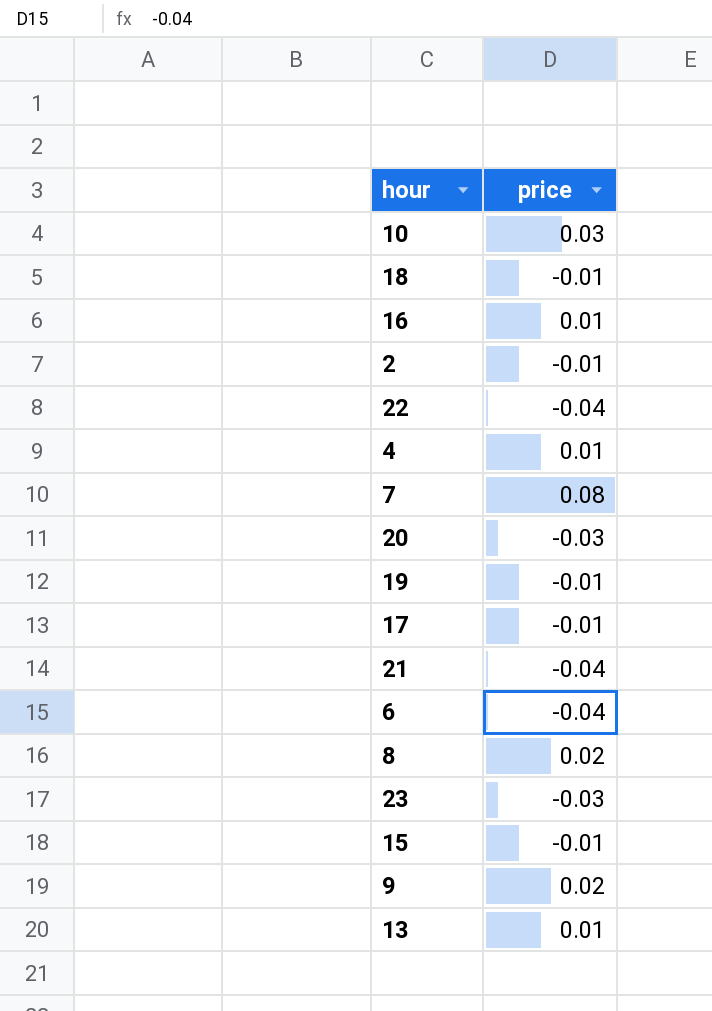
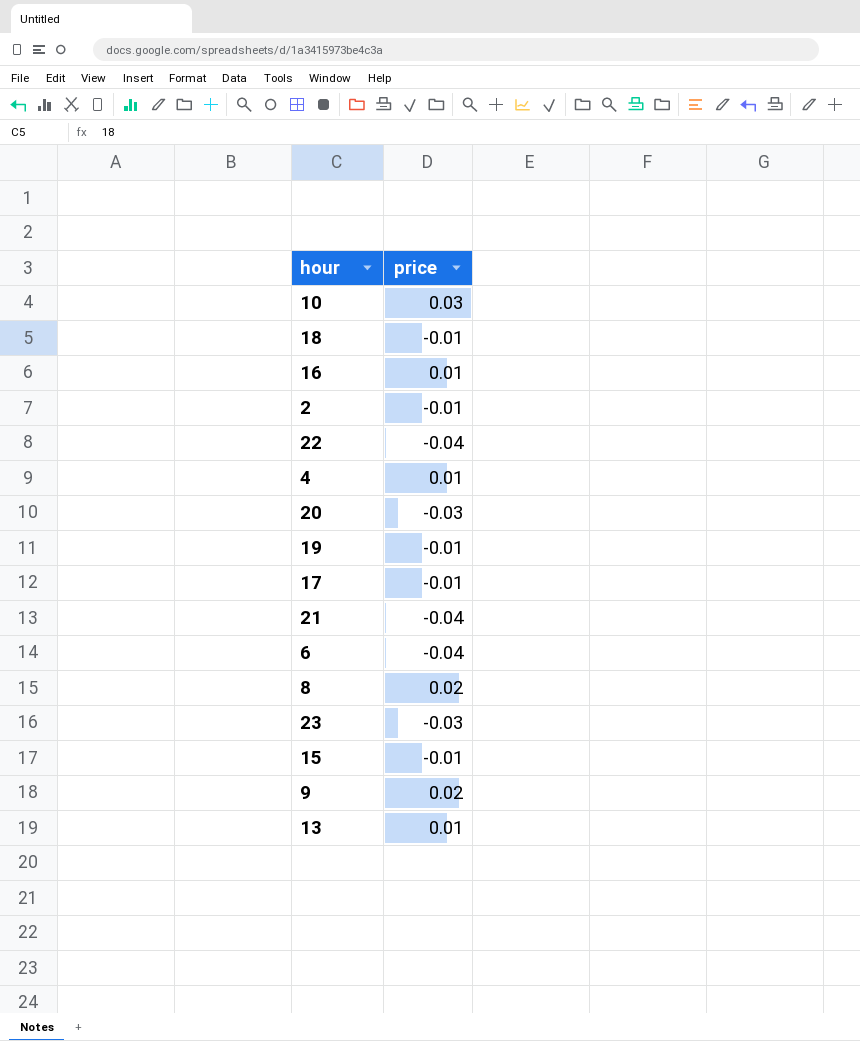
row 7: 0.08 -> none

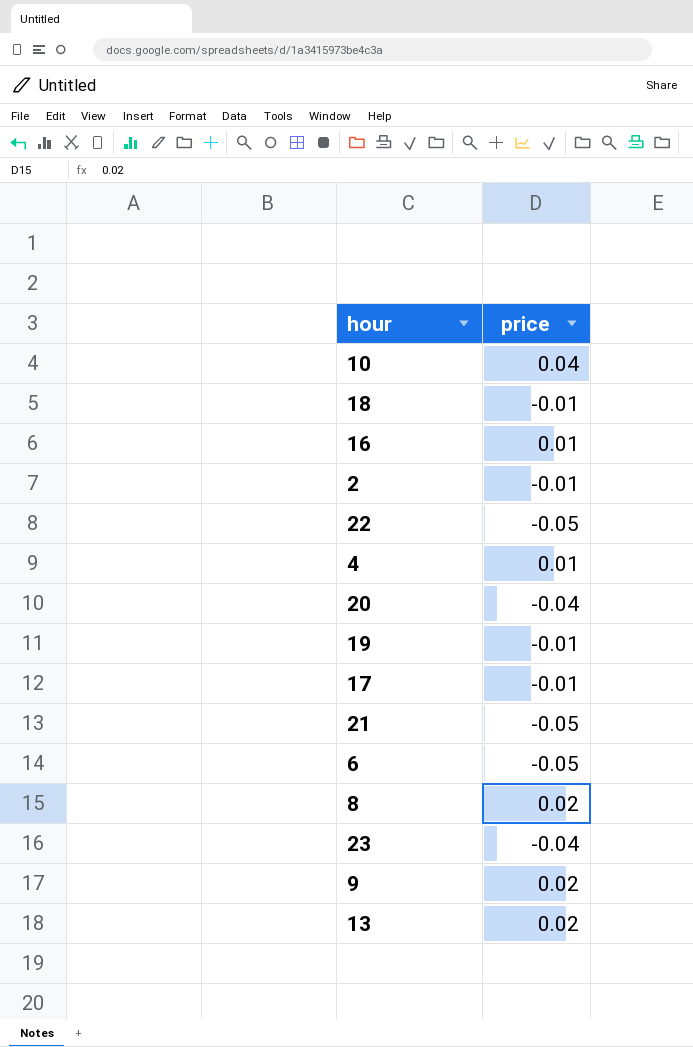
row 15: -0.01 -> none
10 | price: 0.03 -> 0.04
22 | price: -0.04 -> -0.05
20 | price: -0.03 -> -0.04
21 | price: -0.04 -> -0.05
6 | price: -0.04 -> -0.05
23 | price: -0.03 -> -0.04
13 | price: 0.01 -> 0.02

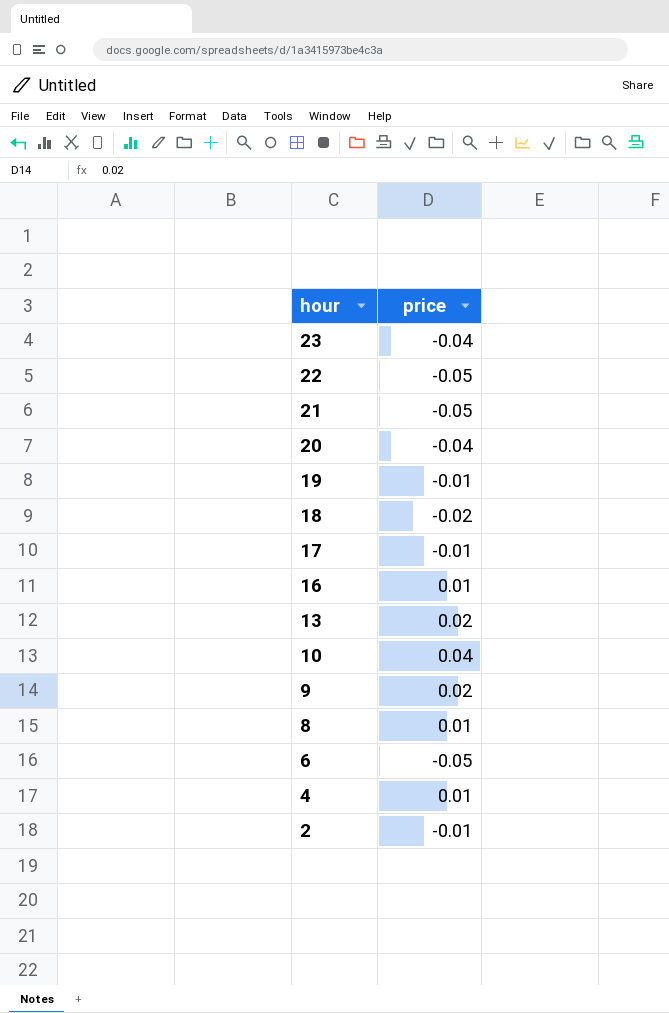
row order: none -> hour descending
18 | price: -0.01 -> -0.02
8 | price: 0.02 -> 0.01

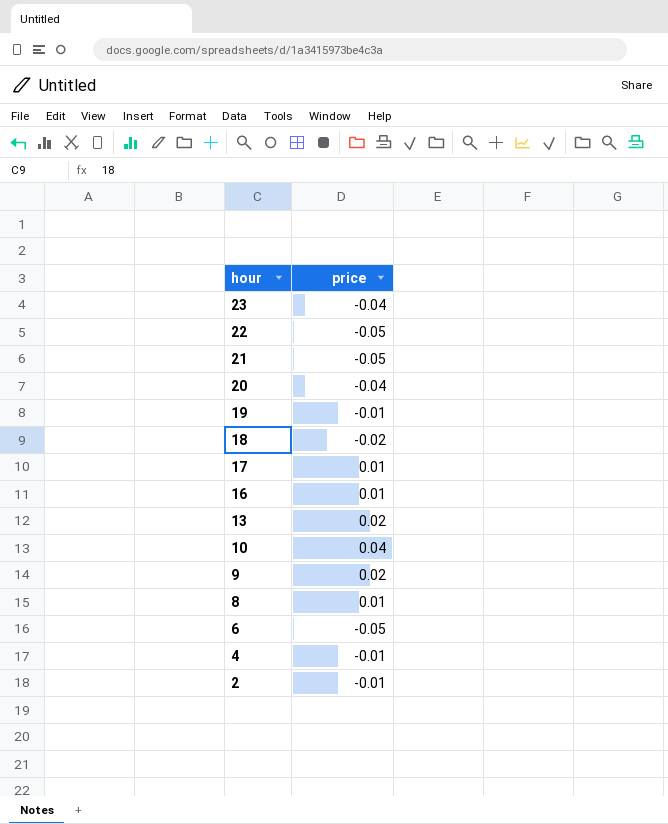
17 | price: -0.01 -> 0.01
4 | price: 0.01 -> -0.01

